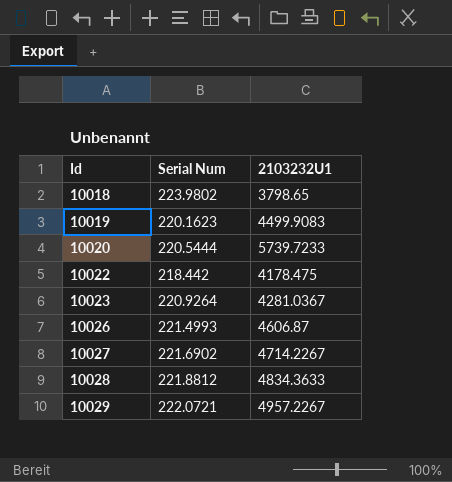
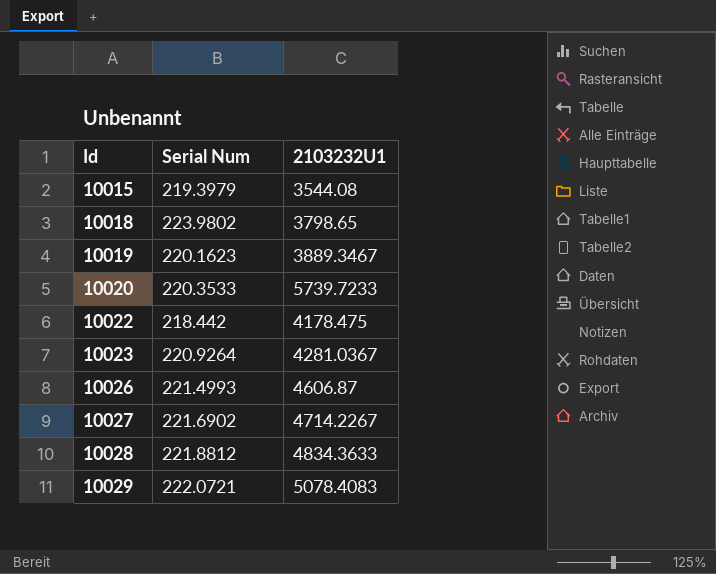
row 10015: none -> 219.3979 | 3544.08
10019 | 2103232U1: 4499.9083 -> 3889.3467
10020 | Serial Num: 220.5444 -> 220.3533
10029 | 2103232U1: 4957.2267 -> 5078.4083

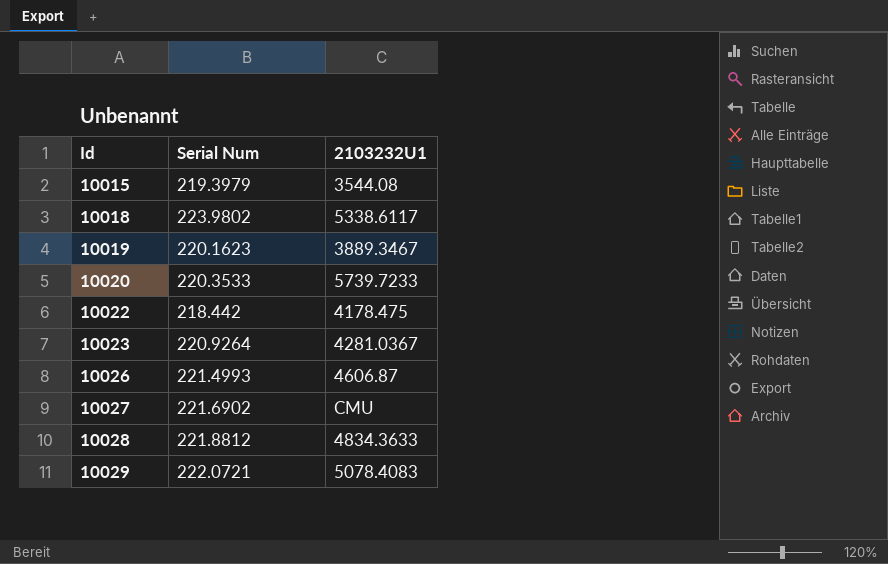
10018 | 2103232U1: 3798.65 -> 5338.6117
10027 | 2103232U1: 4714.2267 -> CMU

